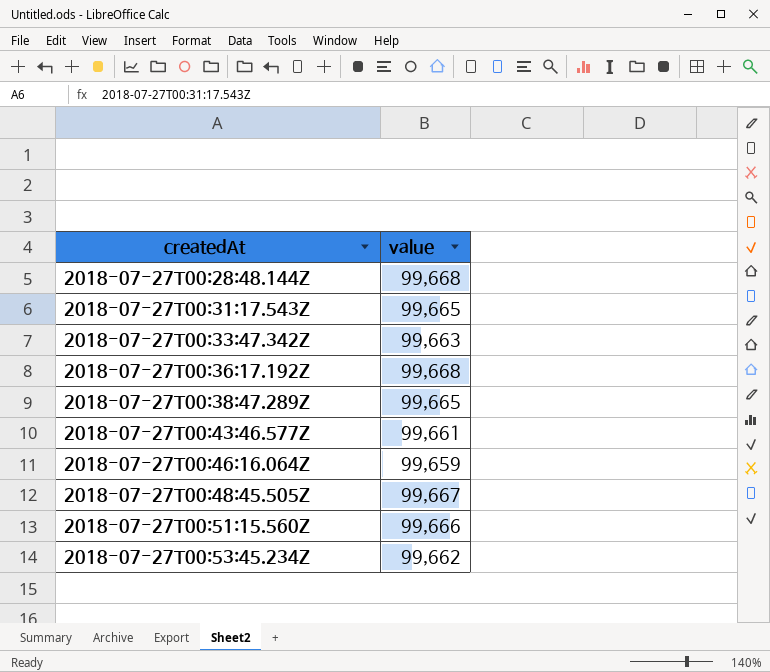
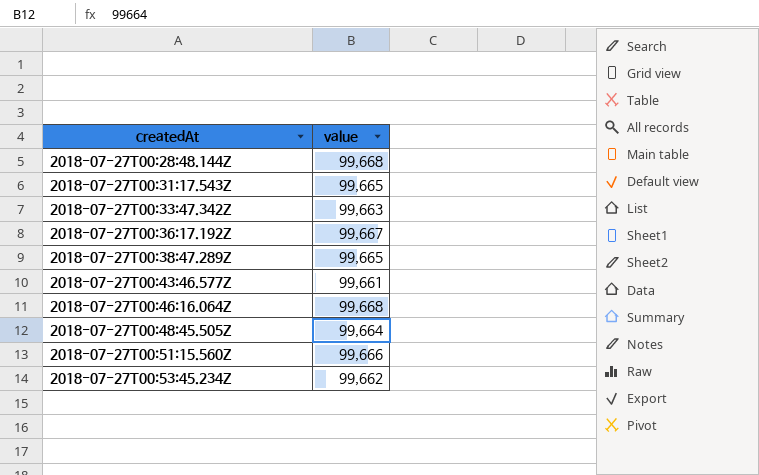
2018-07-27T00:36:17.192Z | value: 99,668 -> 99,667
2018-07-27T00:46:16.064Z | value: 99,659 -> 99,668
2018-07-27T00:48:45.505Z | value: 99,667 -> 99,664

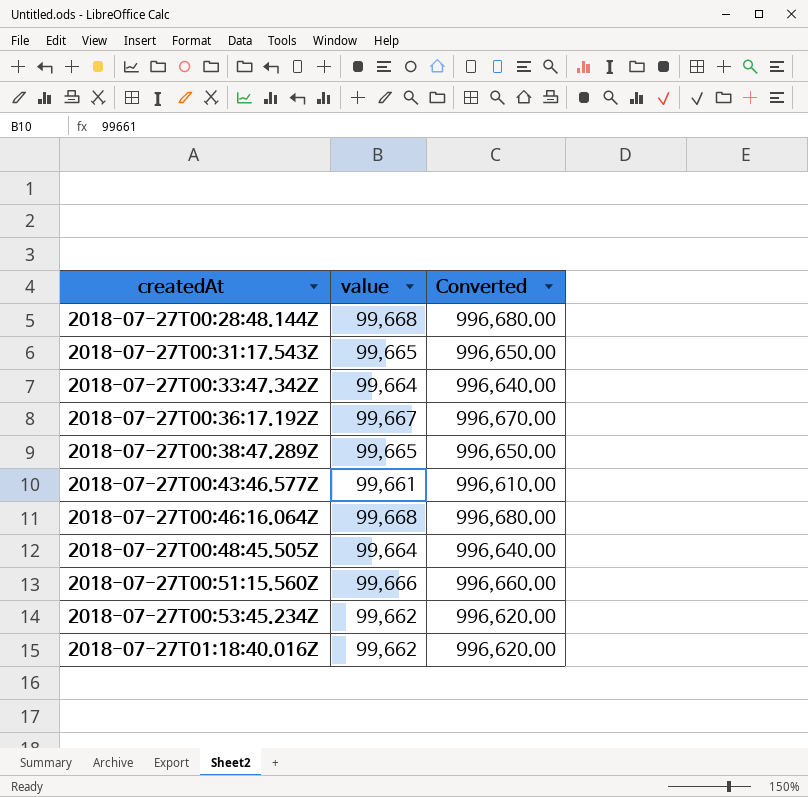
column Converted | formula: none -> [value] * 10
2018-07-27T00:33:47.342Z | value: 99,663 -> 99,664
row 2018-07-27T01:18:40.016Z: none -> 99,662 | 996,620.00

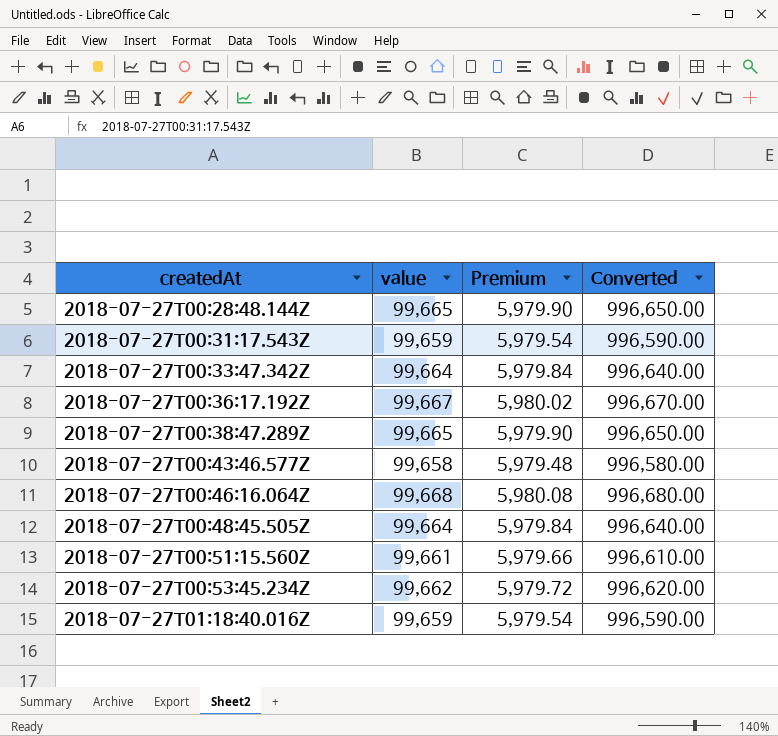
column Premium | formula: none -> [value] * 0.06
2018-07-27T00:28:48.144Z | value: 99,668 -> 99,665
2018-07-27T00:28:48.144Z | Converted: 996,680.00 -> 996,650.00
2018-07-27T00:31:17.543Z | value: 99,665 -> 99,659
2018-07-27T00:31:17.543Z | Converted: 996,650.00 -> 996,590.00
2018-07-27T00:43:46.577Z | value: 99,661 -> 99,658
2018-07-27T00:43:46.577Z | Converted: 996,610.00 -> 996,580.00
2018-07-27T00:51:15.560Z | value: 99,666 -> 99,661
2018-07-27T00:51:15.560Z | Converted: 996,660.00 -> 996,610.00
2018-07-27T01:18:40.016Z | value: 99,662 -> 99,659
2018-07-27T01:18:40.016Z | Converted: 996,620.00 -> 996,590.00

